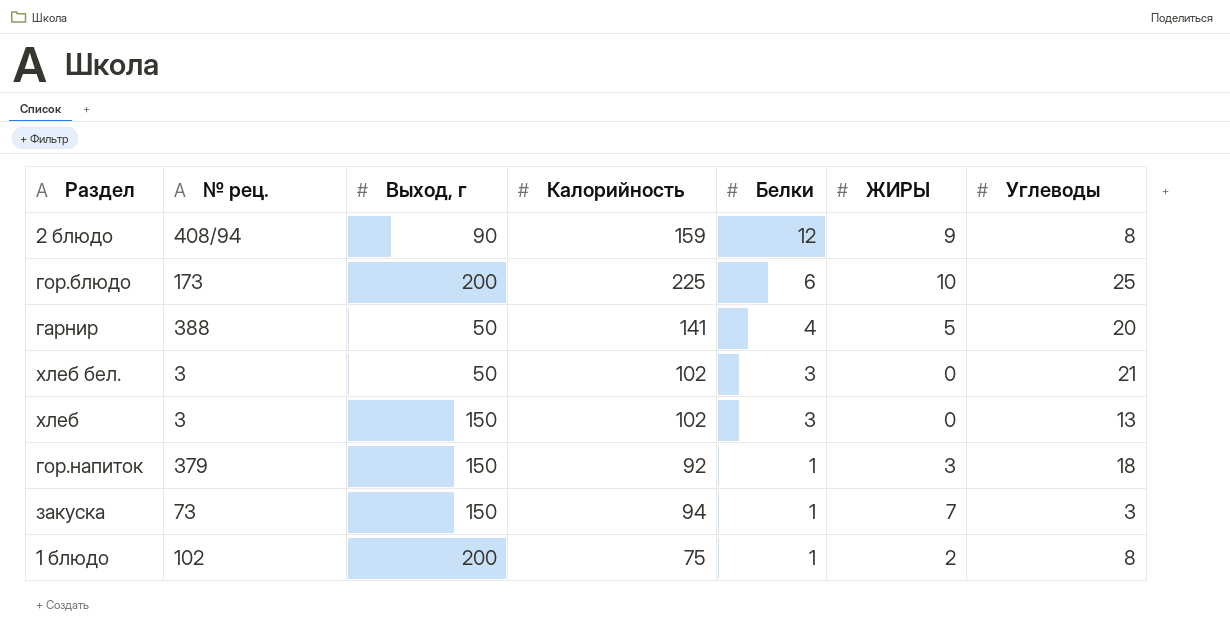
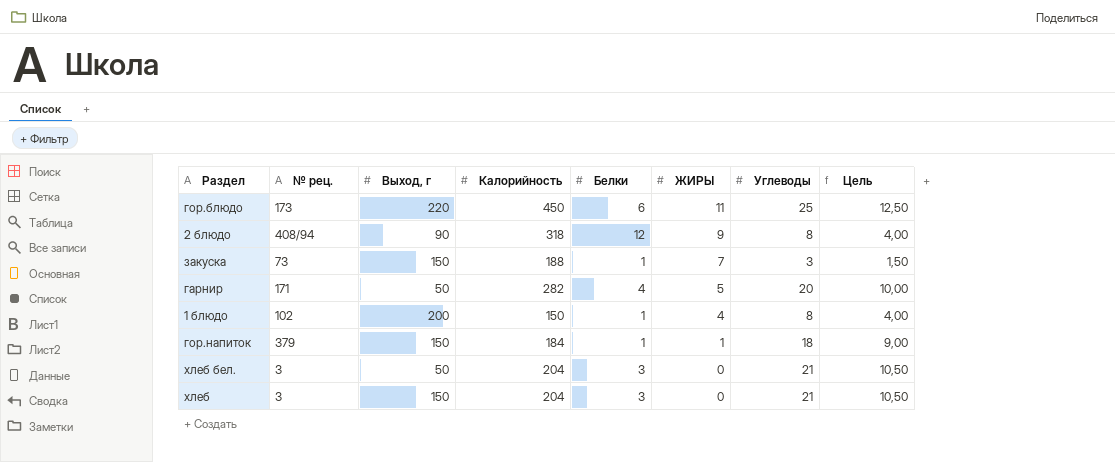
row order: Белки descending -> ЖИРЫ descending
column Цель | formula: none -> [Углеводы] * 0,5
гор.блюдо | Выход, г: 200 -> 220
гор.блюдо | Калорийность: 225 -> 450
гор.блюдо | ЖИРЫ: 10 -> 11
2 блюдо | Калорийность: 159 -> 318
закуска | Калорийность: 94 -> 188
гарнир | № рец.: 388 -> 171
гарнир | Калорийность: 141 -> 282
1 блюдо | Калорийность: 75 -> 150
1 блюдо | ЖИРЫ: 2 -> 4
гор.напиток | Калорийность: 92 -> 184
гор.напиток | ЖИРЫ: 3 -> 1
хлеб бел. | Калорийность: 102 -> 204
хлеб | Калорийность: 102 -> 204
хлеб | Углеводы: 13 -> 21

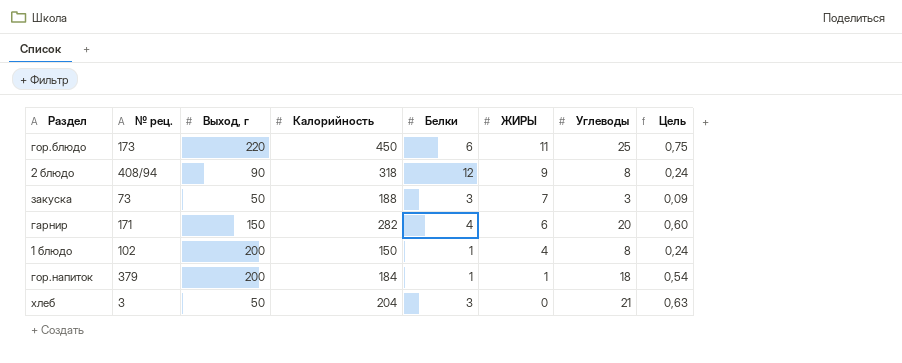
column Цель | formula: [Углеводы] * 0,5 -> [Углеводы] * 0,03
row хлеб бел.: 3 | 50 | 204 | 3 | 0 | 21 | 10,50 -> none
закуска | Выход, г: 150 -> 50
закуска | Белки: 1 -> 3
гарнир | Выход, г: 50 -> 150
гарнир | ЖИРЫ: 5 -> 6
гор.напиток | Выход, г: 150 -> 200
хлеб | Выход, г: 150 -> 50

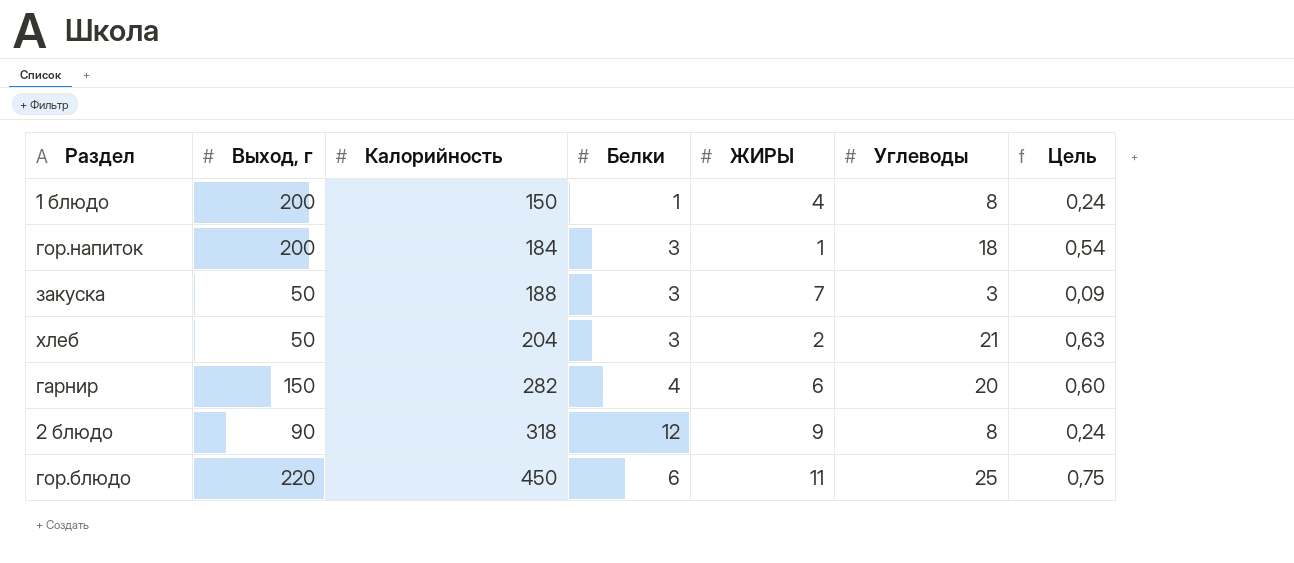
row order: ЖИРЫ descending -> Калорийность ascending
column № рец. | position: 2 -> none
гор.напиток | Белки: 1 -> 3
хлеб | ЖИРЫ: 0 -> 2

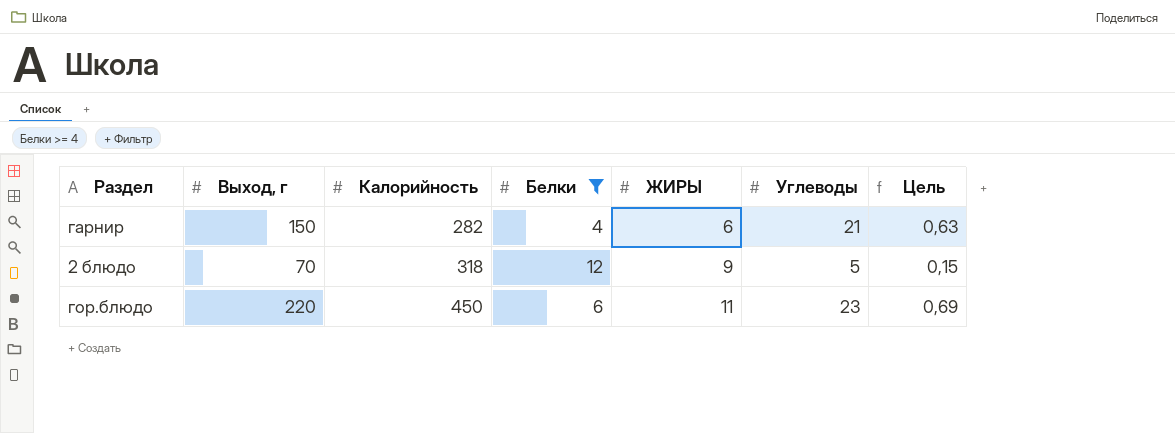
filter: none -> Белки >= 4
гарнир | Углеводы: 20 -> 21
гарнир | Цель: 0,60 -> 0,63
2 блюдо | Выход, г: 90 -> 70
2 блюдо | Углеводы: 8 -> 5
2 блюдо | Цель: 0,24 -> 0,15
гор.блюдо | Углеводы: 25 -> 23
гор.блюдо | Цель: 0,75 -> 0,69

